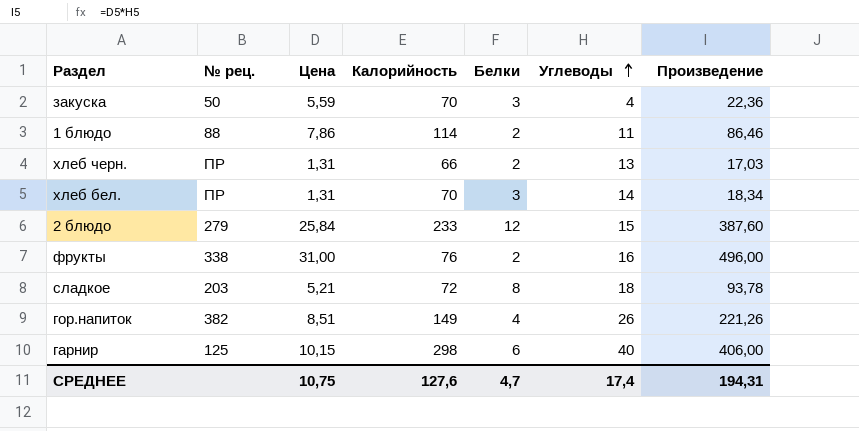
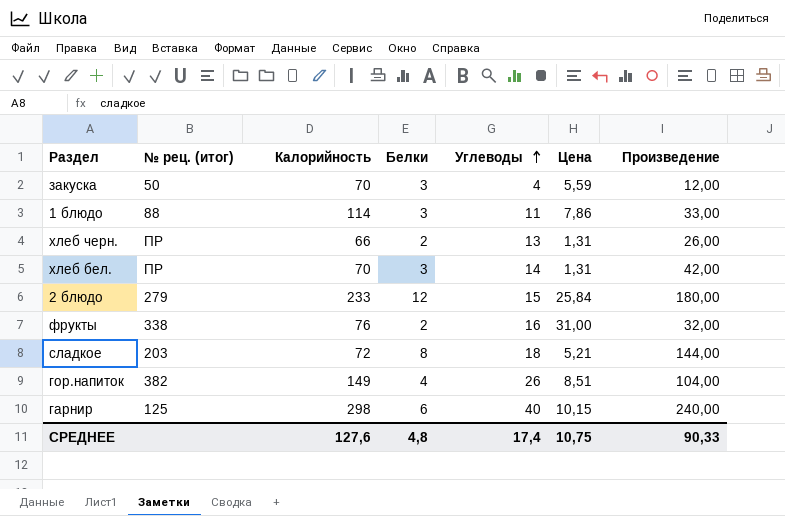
column name: № рец. -> № рец. (итог)
column Цена | position: 3 -> 6
column Произведение | formula: [Цена] * [Углеводы] -> [Белки] * [Углеводы]
1 блюдо | Белки: 2 -> 3
СРЕДНЕЕ | Белки: 4,7 -> 4,8
СРЕДНЕЕ | Произведение: 194,31 -> 90,33

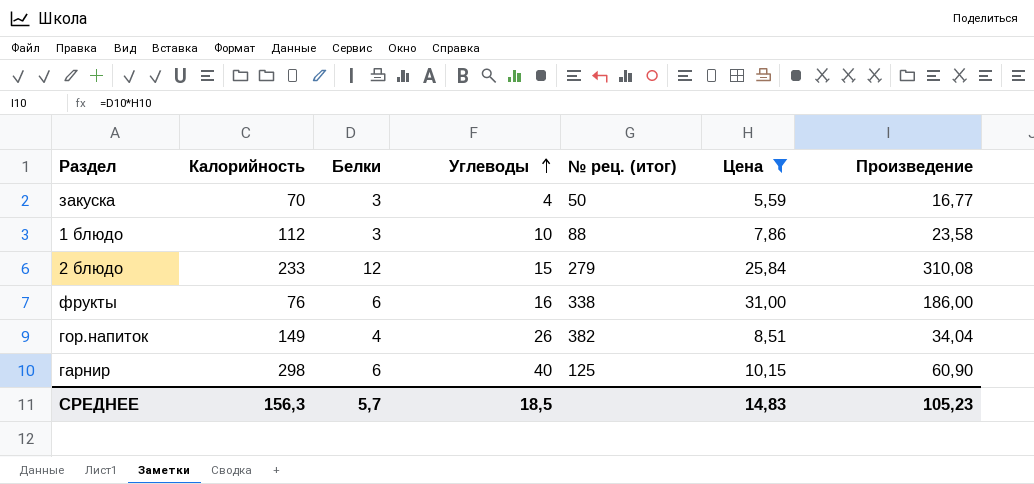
filter: none -> Цена >= 5,59
column № рец. (итог) | position: 2 -> 5
column Произведение | formula: [Белки] * [Углеводы] -> [Белки] * [Цена]
1 блюдо | Калорийность: 114 -> 112
1 блюдо | Углеводы: 11 -> 10
фрукты | Белки: 2 -> 6
СРЕДНЕЕ | Калорийность: 127,6 -> 156,3
СРЕДНЕЕ | Белки: 4,8 -> 5,7
СРЕДНЕЕ | Углеводы: 17,4 -> 18,5
СРЕДНЕЕ | Цена: 10,75 -> 14,83
СРЕДНЕЕ | Произведение: 90,33 -> 105,23

